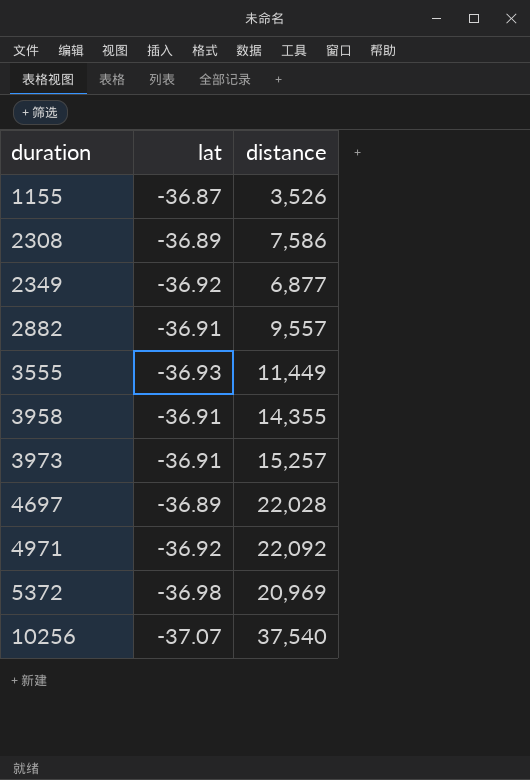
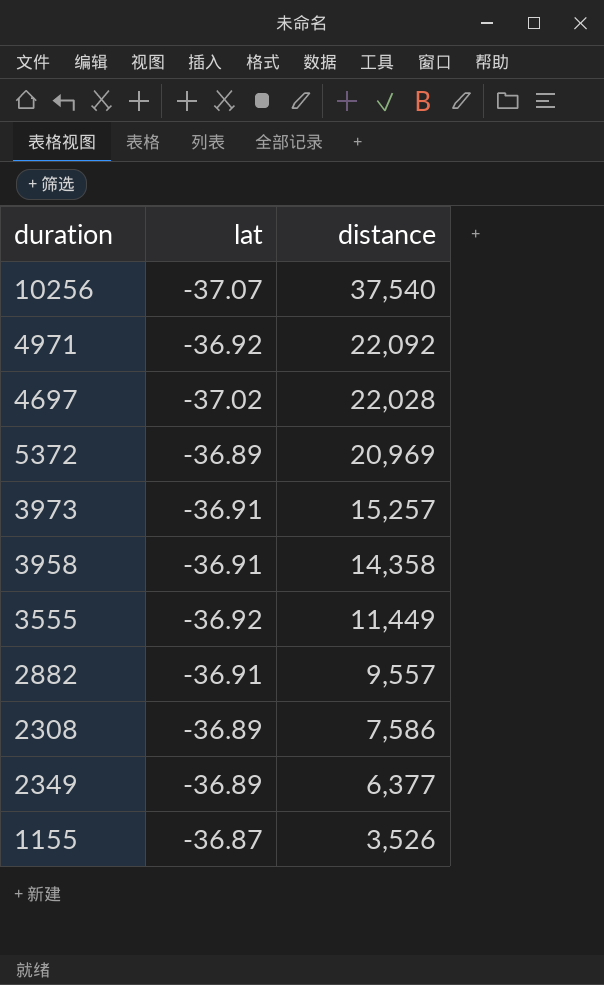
row order: duration ascending -> distance descending
4697 | lat: -36.89 -> -37.02
5372 | lat: -36.98 -> -36.89
3958 | distance: 14,355 -> 14,358
3555 | lat: -36.93 -> -36.92
2349 | lat: -36.92 -> -36.89
2349 | distance: 6,877 -> 6,377

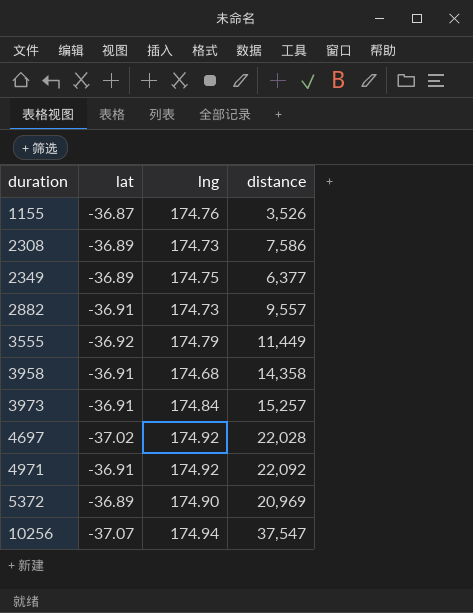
row order: distance descending -> duration ascending
column lng | position: none -> 3
4971 | lat: -36.92 -> -36.91
10256 | distance: 37,540 -> 37,547

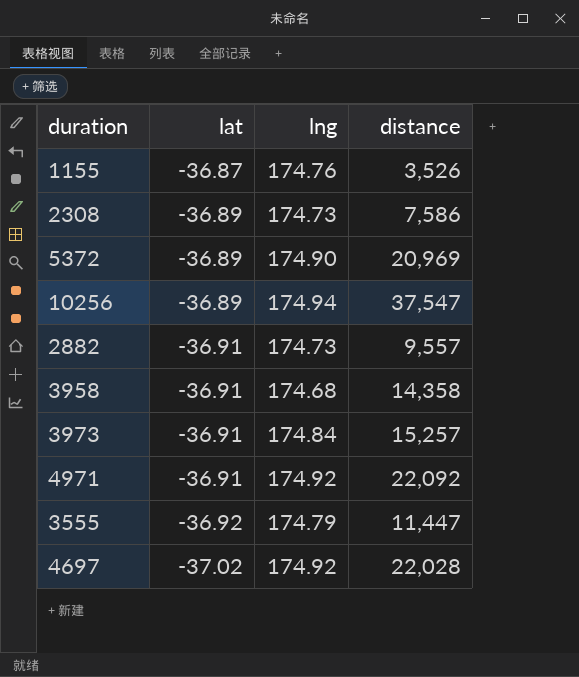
row order: duration ascending -> lat descending
row 2349: -36.89 | 174.75 | 6,377 -> none
10256 | lat: -37.07 -> -36.89
3555 | distance: 11,449 -> 11,447

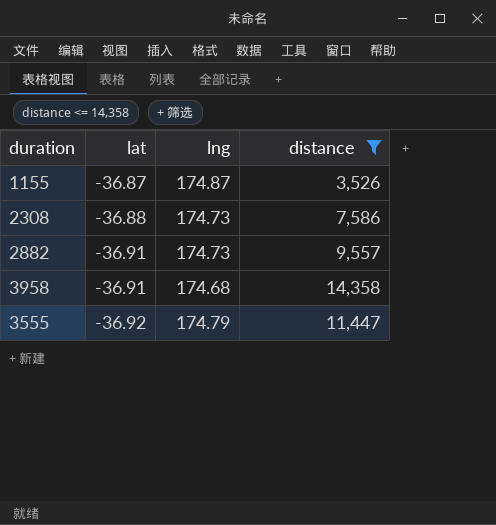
filter: none -> distance <= 14,358
1155 | lng: 174.76 -> 174.87
2308 | lat: -36.89 -> -36.88

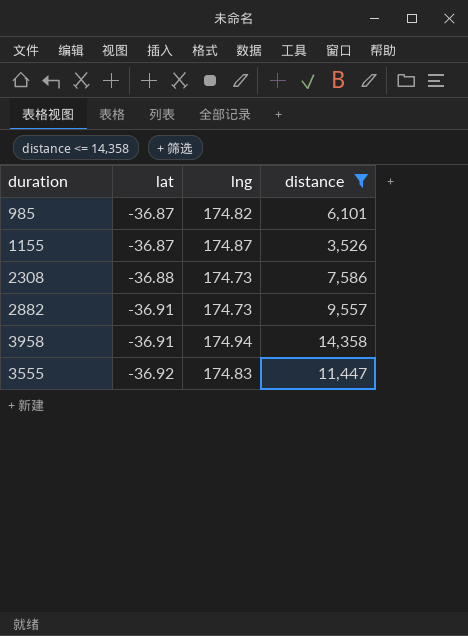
row 985: none -> -36.87 | 174.82 | 6,101
3958 | lng: 174.68 -> 174.94
3555 | lng: 174.79 -> 174.83

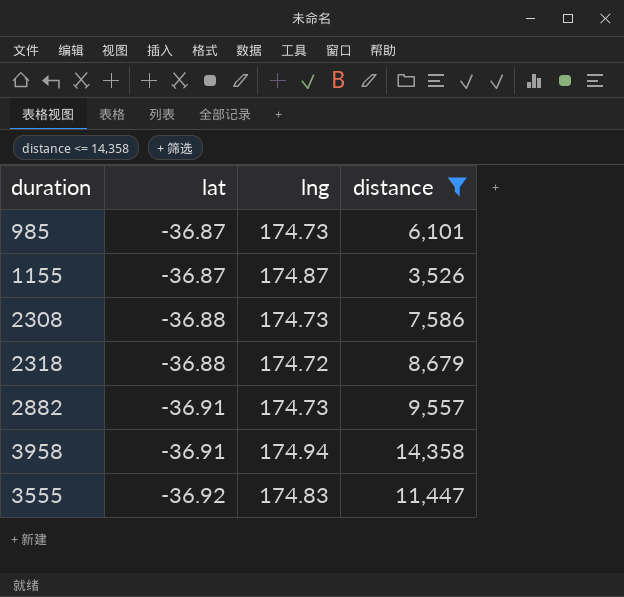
985 | lng: 174.82 -> 174.73
row 2318: none -> -36.88 | 174.72 | 8,679

